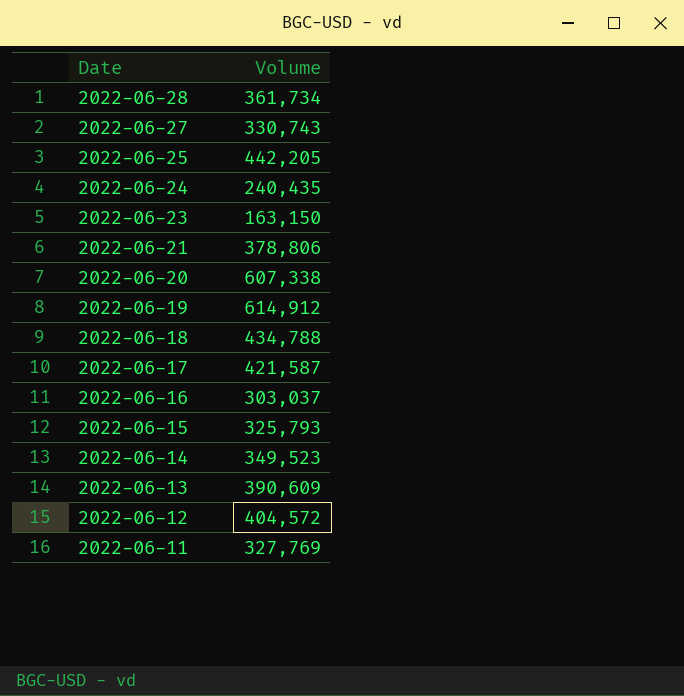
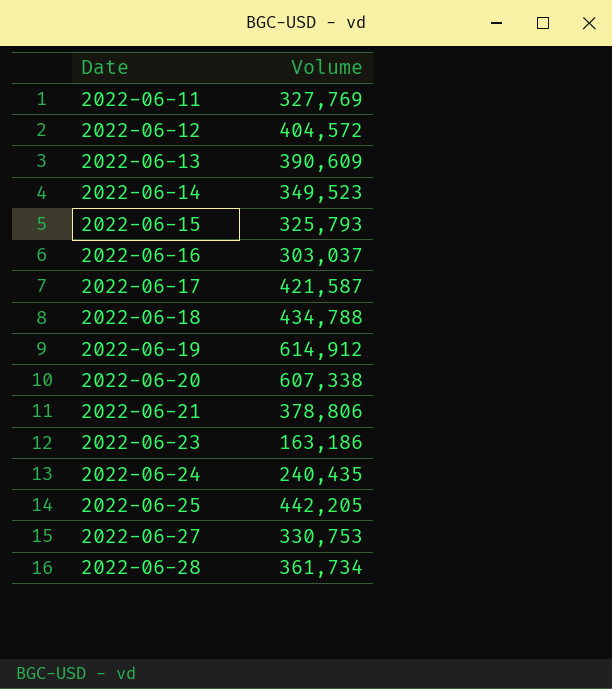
row order: Date descending -> Date ascending
2022-06-23 | Volume: 163,150 -> 163,186
2022-06-27 | Volume: 330,743 -> 330,753

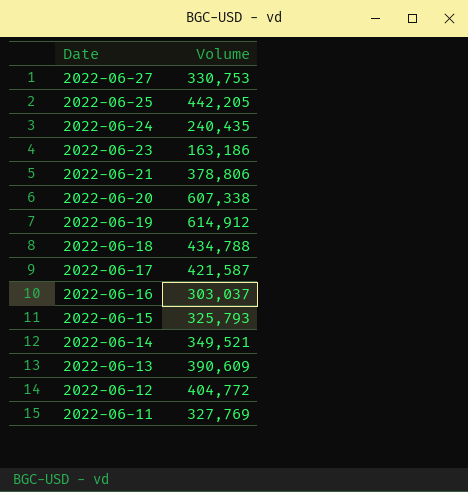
row order: Date ascending -> Date descending
row 2022-06-28: 361,734 -> none
2022-06-14 | Volume: 349,523 -> 349,521
2022-06-12 | Volume: 404,572 -> 404,772

